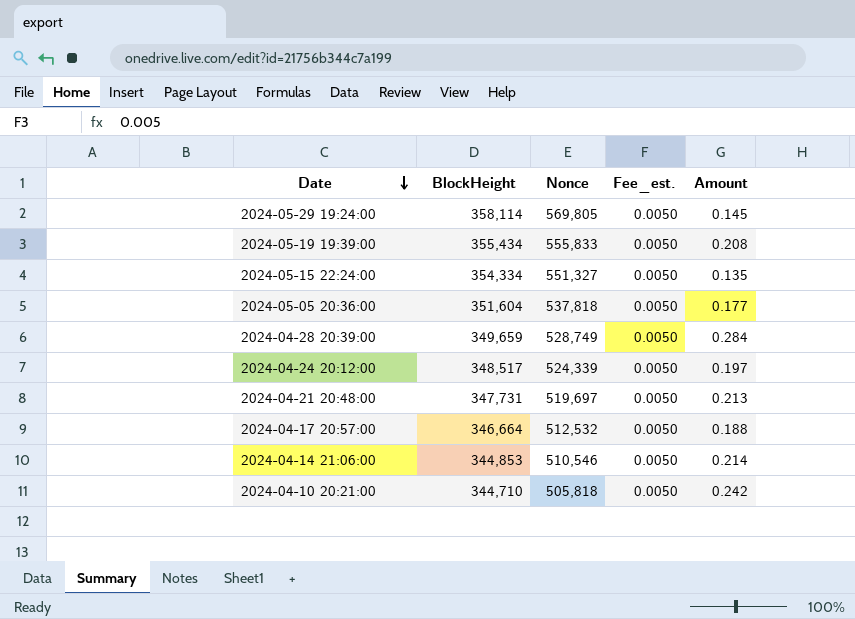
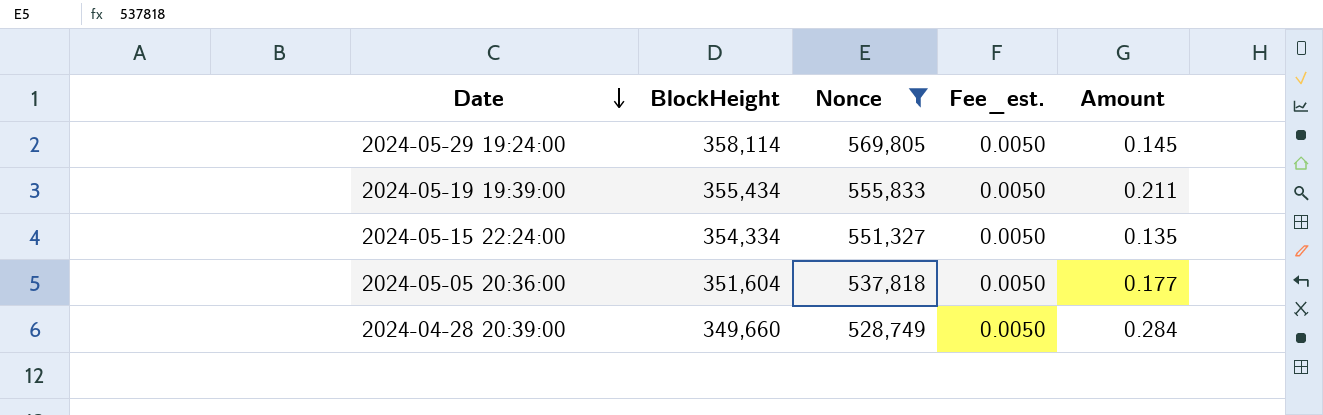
filter: none -> Nonce >= 528,749
2024-05-19 19:39:00 | Amount: 0.208 -> 0.211
2024-04-28 20:39:00 | BlockHeight: 349,659 -> 349,660

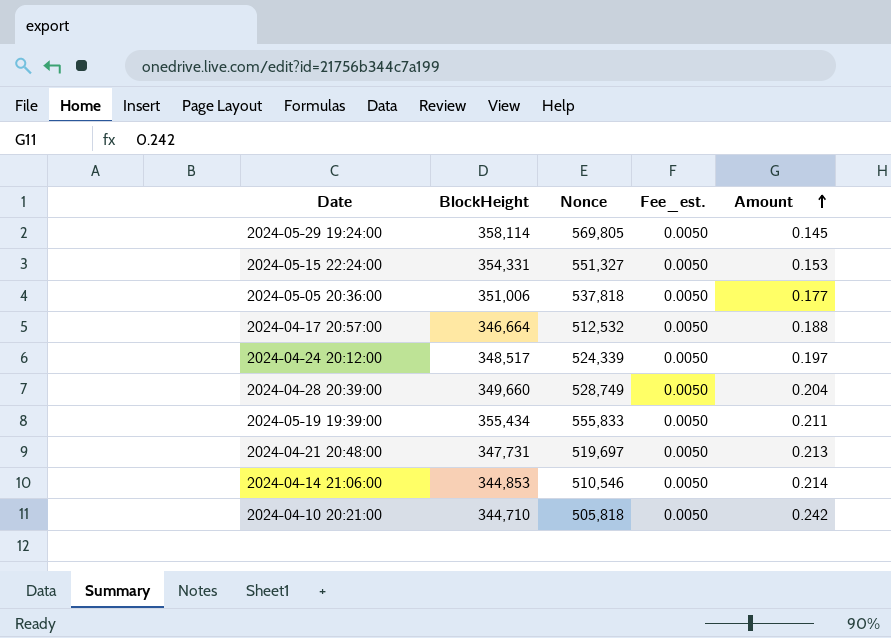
filter: Nonce >= 528,749 -> none
row order: Date descending -> Amount ascending
2024-05-15 22:24:00 | BlockHeight: 354,334 -> 354,331
2024-05-15 22:24:00 | Amount: 0.135 -> 0.153
2024-05-05 20:36:00 | BlockHeight: 351,604 -> 351,006
2024-04-28 20:39:00 | Amount: 0.284 -> 0.204

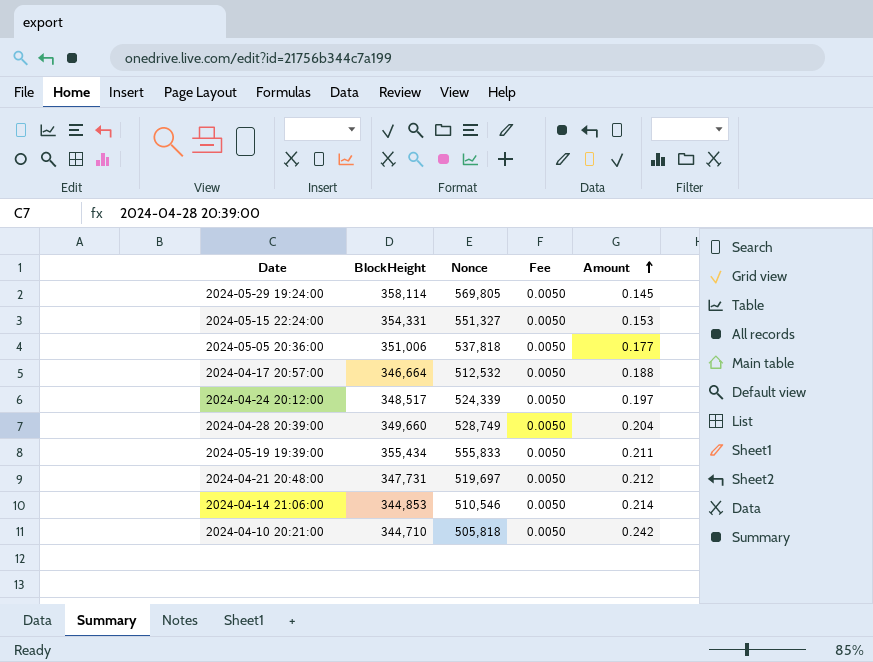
column name: Fee_est. -> Fee
2024-04-21 20:48:00 | Amount: 0.213 -> 0.212

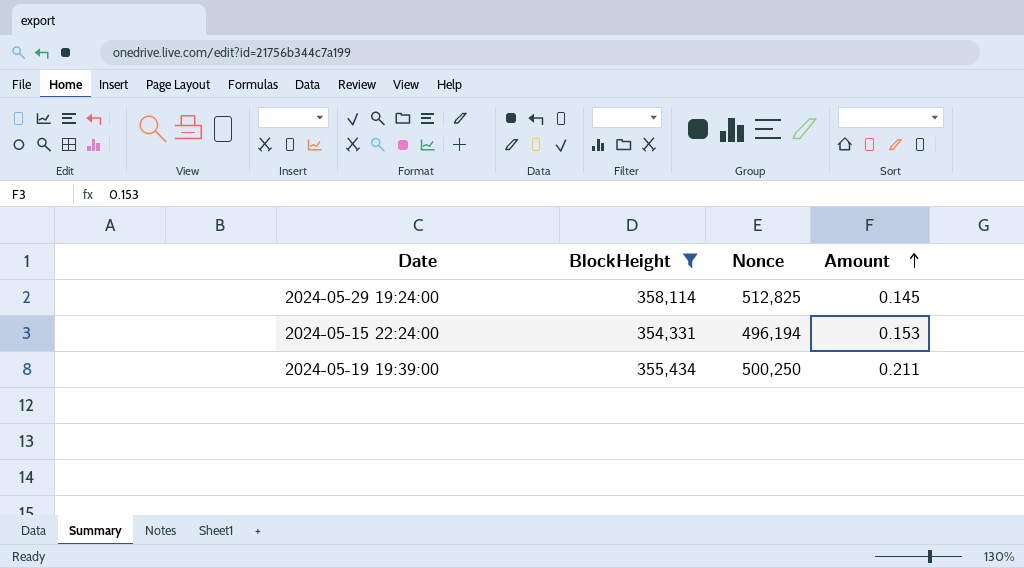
filter: none -> BlockHeight >= 354,331
column Fee | position: 4 -> none
2024-05-29 19:24:00 | Nonce: 569,805 -> 512,825
2024-05-15 22:24:00 | Nonce: 551,327 -> 496,194
2024-05-19 19:39:00 | Nonce: 555,833 -> 500,250

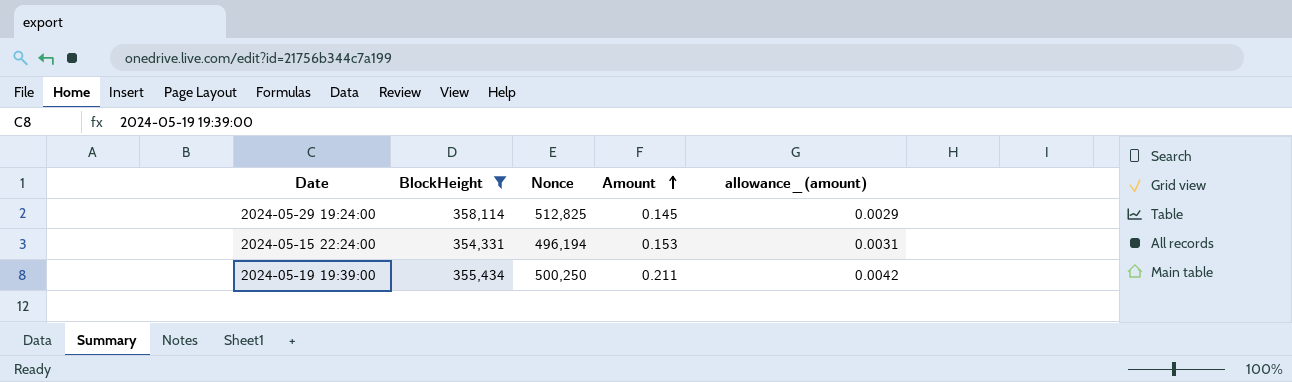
column allowance_(amount) | formula: none -> [Amount] * 0.02

